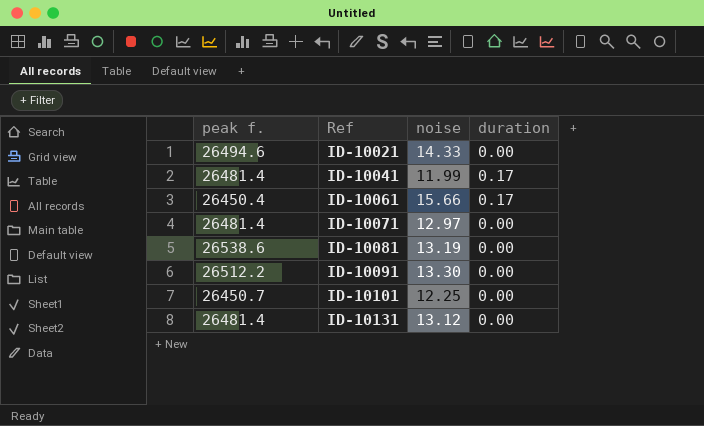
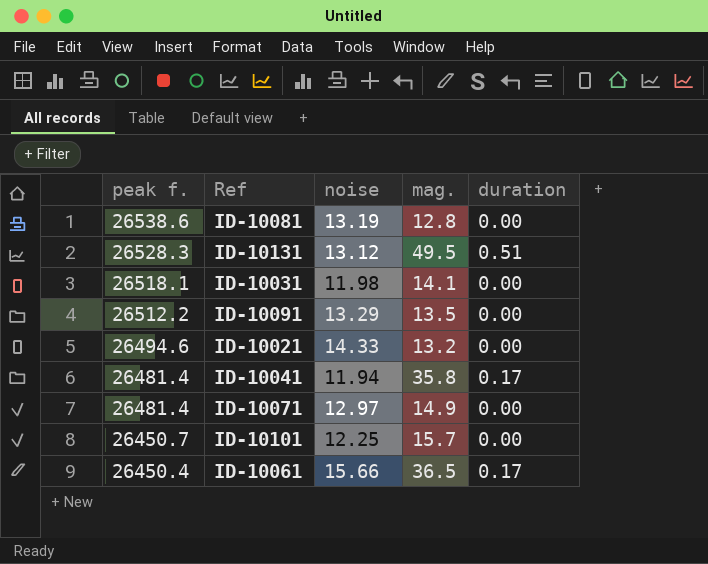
row order: Ref ascending -> peak f. descending
column mag. | position: none -> 4
ID-10131 | peak f.: 26481.4 -> 26528.3
ID-10131 | duration: 0.00 -> 0.51
row ID-10031: none -> 26518.1 | 11.98 | 14.1 | 0.00
ID-10091 | noise: 13.30 -> 13.29
ID-10041 | noise: 11.99 -> 11.94

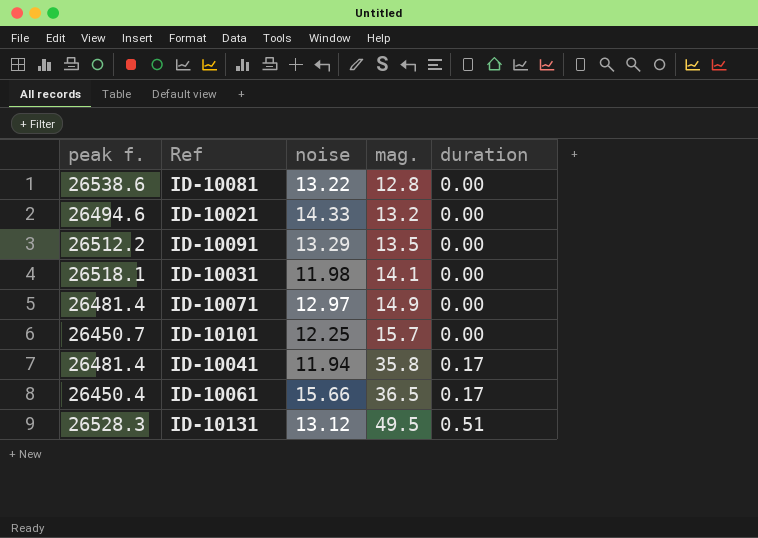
row order: peak f. descending -> mag. ascending
ID-10081 | noise: 13.19 -> 13.22

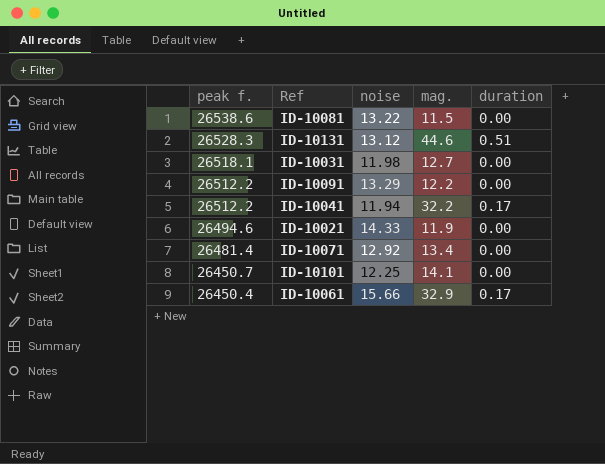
row order: mag. ascending -> peak f. descending
ID-10081 | mag.: 12.8 -> 11.5
ID-10131 | mag.: 49.5 -> 44.6
ID-10031 | mag.: 14.1 -> 12.7
ID-10091 | mag.: 13.5 -> 12.2
ID-10041 | peak f.: 26481.4 -> 26512.2
ID-10041 | mag.: 35.8 -> 32.2
ID-10021 | mag.: 13.2 -> 11.9
ID-10071 | noise: 12.97 -> 12.92
ID-10071 | mag.: 14.9 -> 13.4
ID-10101 | mag.: 15.7 -> 14.1
ID-10061 | mag.: 36.5 -> 32.9

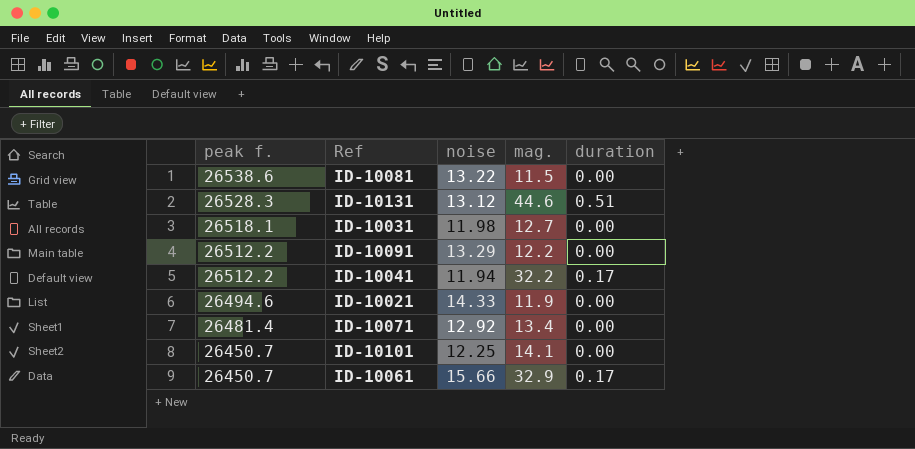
ID-10061 | peak f.: 26450.4 -> 26450.7

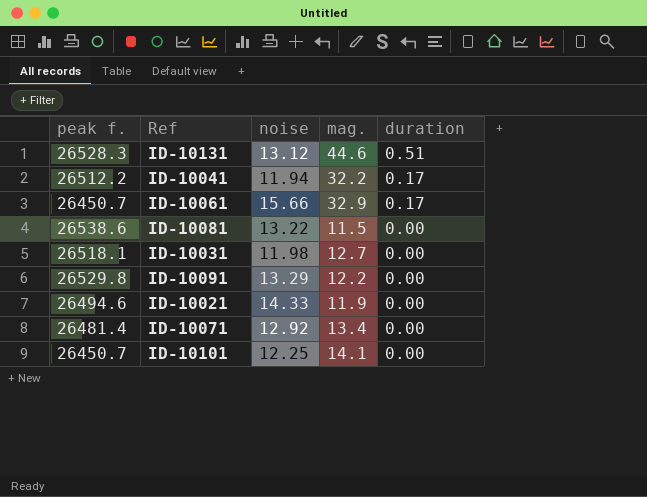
row order: peak f. descending -> duration descending
ID-10091 | peak f.: 26512.2 -> 26529.8

